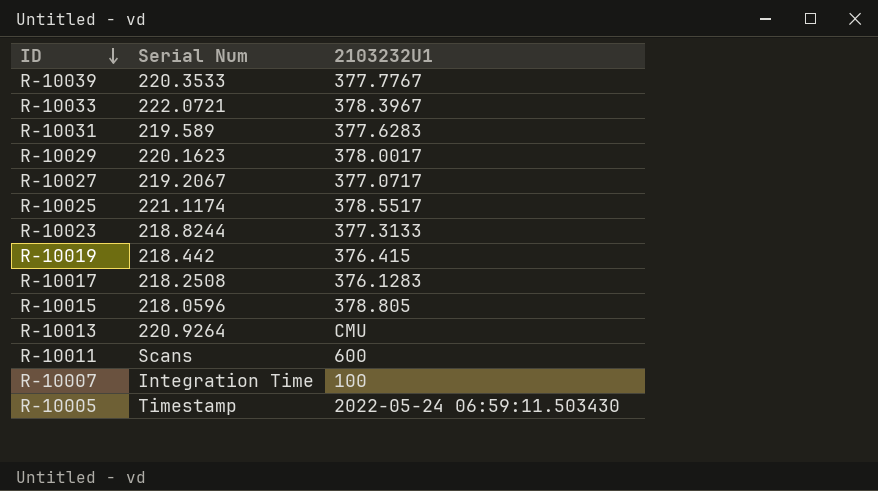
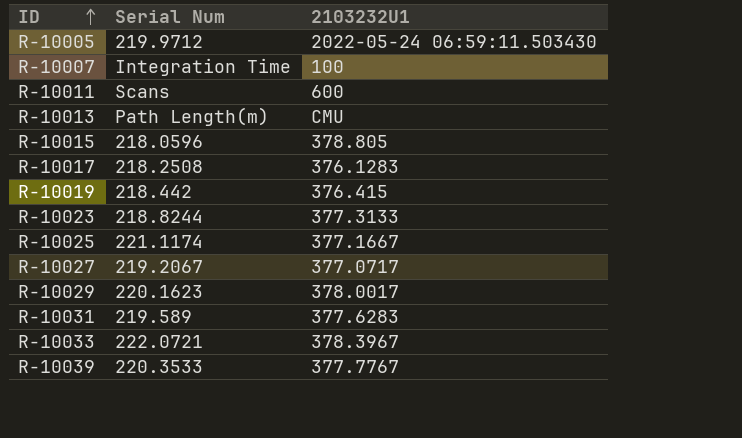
row order: ID descending -> ID ascending
R-10005 | Serial Num: Timestamp -> 219.9712
R-10013 | Serial Num: 220.9264 -> Path Length(m)
R-10025 | 2103232U1: 378.5517 -> 377.1667

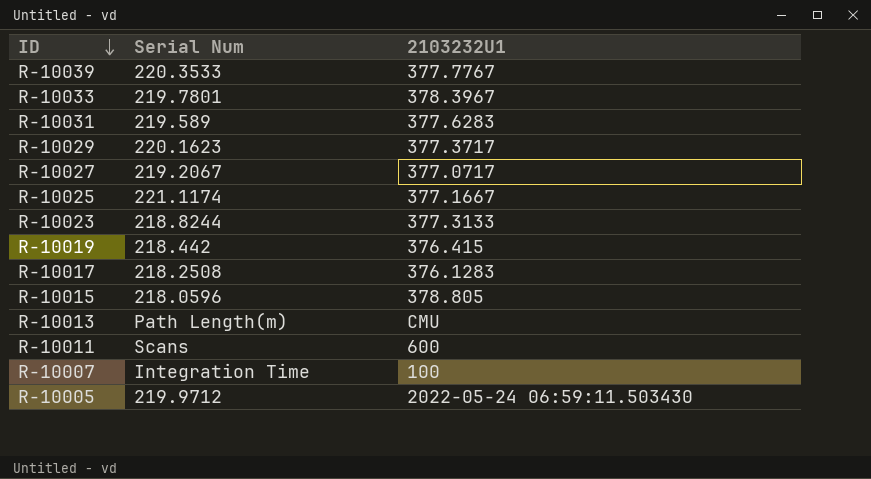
row order: ID ascending -> ID descending
R-10033 | Serial Num: 222.0721 -> 219.7801
R-10029 | 2103232U1: 378.0017 -> 377.3717

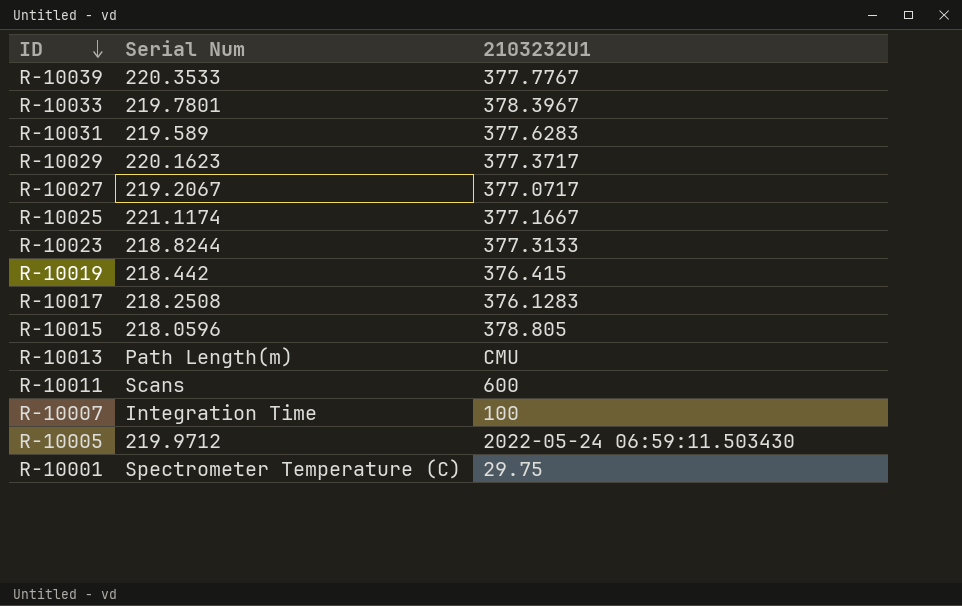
row R-10001: none -> Spectrometer Temperature (C) | 29.75

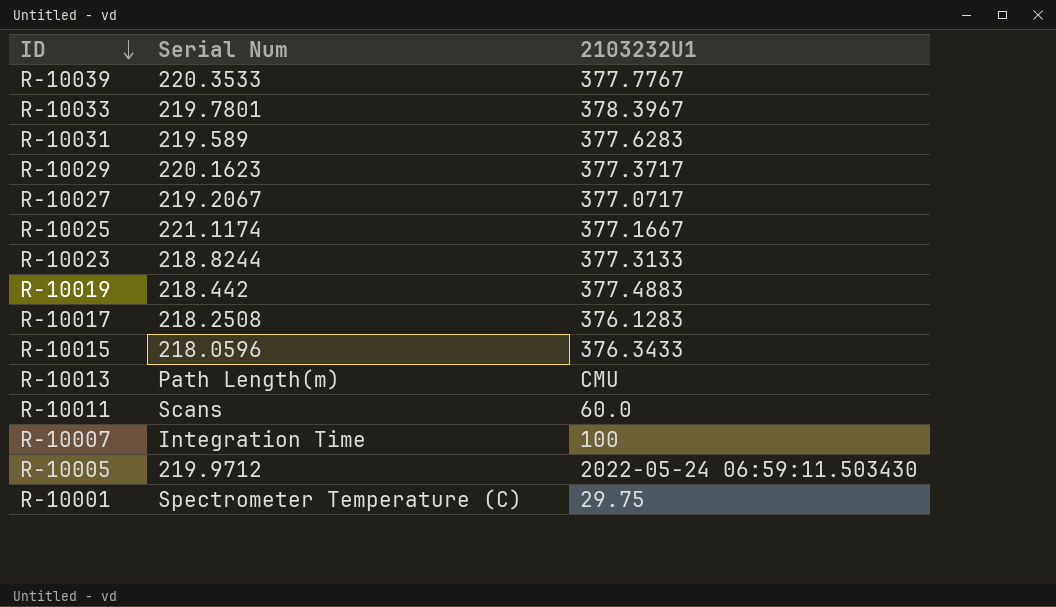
R-10019 | 2103232U1: 376.415 -> 377.4883
R-10015 | 2103232U1: 378.805 -> 376.3433
R-10011 | 2103232U1: 600 -> 60.0

